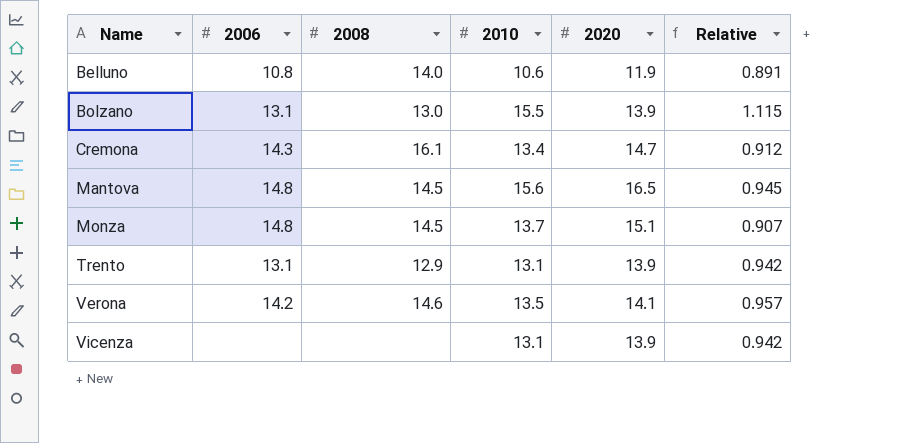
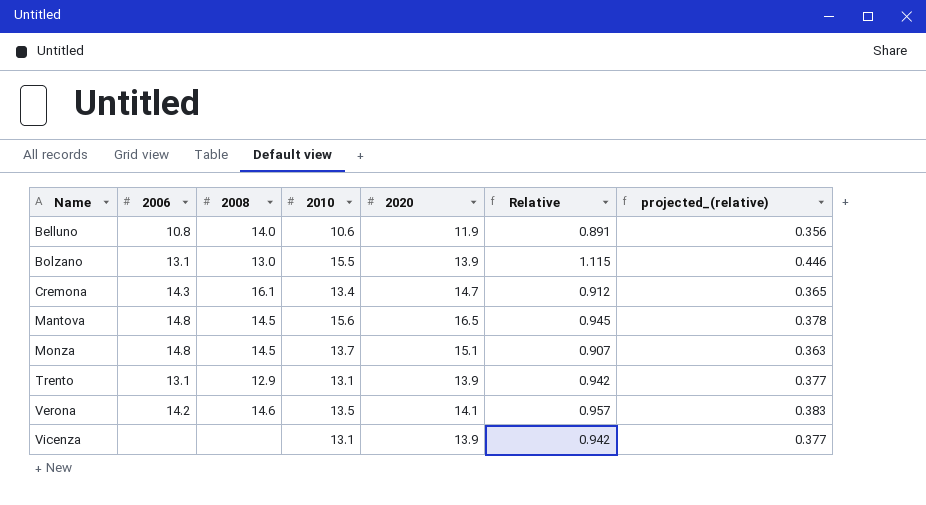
column projected_(relative) | formula: none -> [Relative] * 0.4

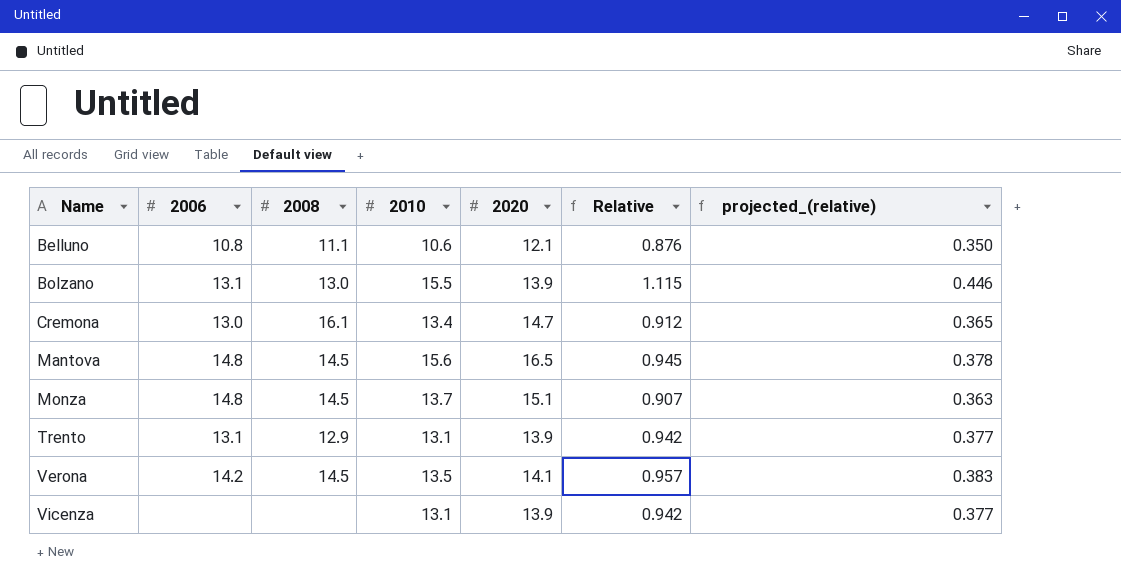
Belluno | 2008: 14.0 -> 11.1
Belluno | 2020: 11.9 -> 12.1
Belluno | Relative: 0.891 -> 0.876
Belluno | projected_(relative): 0.356 -> 0.350
Cremona | 2006: 14.3 -> 13.0
Verona | 2008: 14.6 -> 14.5

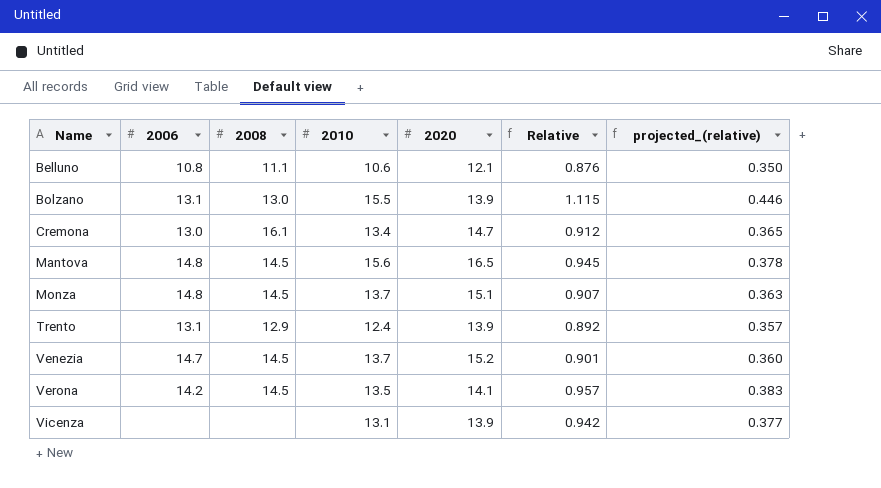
Trento | 2010: 13.1 -> 12.4
Trento | Relative: 0.942 -> 0.892
Trento | projected_(relative): 0.377 -> 0.357
row Venezia: none -> 14.7 | 14.5 | 13.7 | 15.2 | 0.901 | 0.360

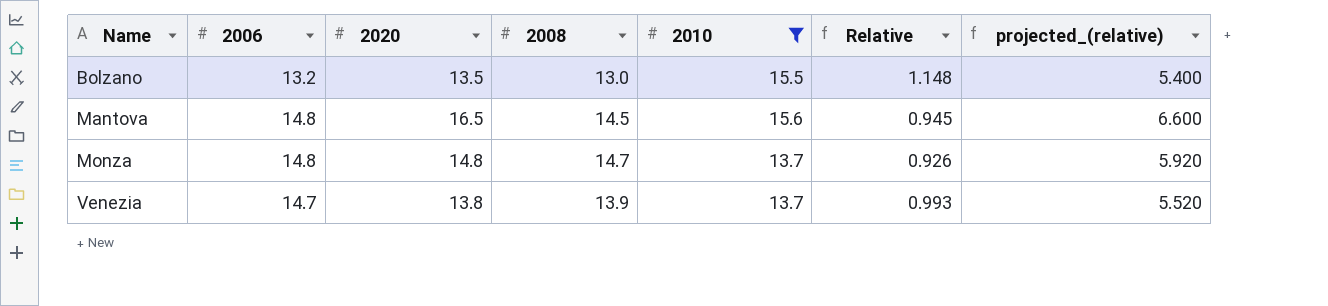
filter: none -> 2010 >= 13.7
column 2020 | position: 5 -> 3
column projected_(relative) | formula: [Relative] * 0.4 -> [2020] * 0.4
Bolzano | 2006: 13.1 -> 13.2
Bolzano | 2020: 13.9 -> 13.5
Bolzano | Relative: 1.115 -> 1.148
Monza | 2020: 15.1 -> 14.8
Monza | 2008: 14.5 -> 14.7
Monza | Relative: 0.907 -> 0.926
Venezia | 2020: 15.2 -> 13.8
Venezia | 2008: 14.5 -> 13.9
Venezia | Relative: 0.901 -> 0.993

